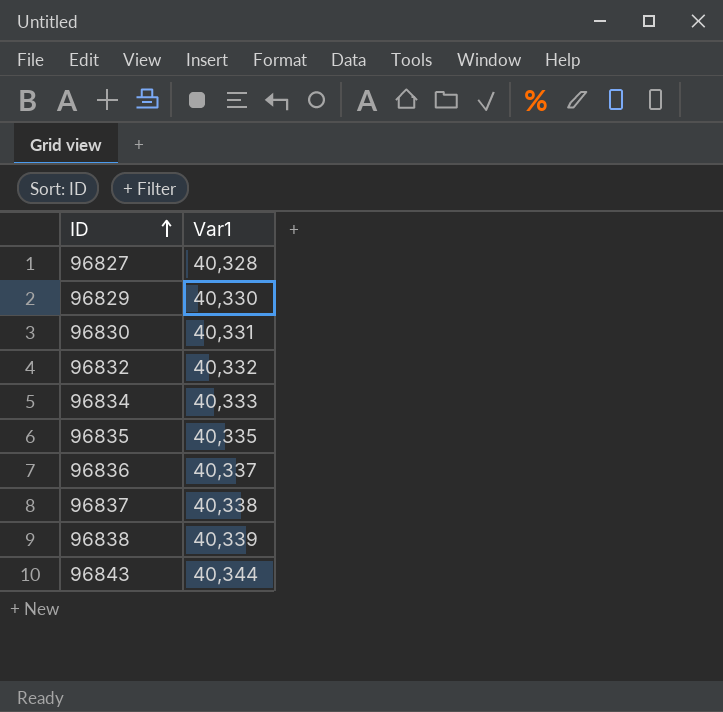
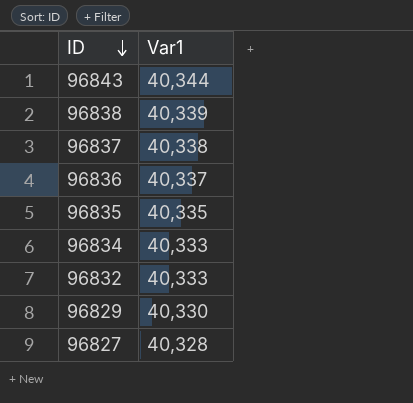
row order: ID ascending -> ID descending
row 96830: 40,331 -> none
96832 | Var1: 40,332 -> 40,333

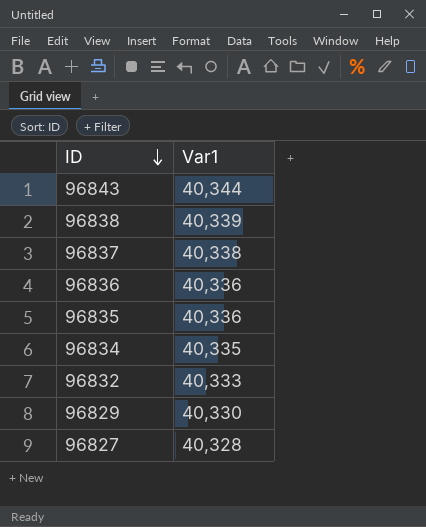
96836 | Var1: 40,337 -> 40,336
96835 | Var1: 40,335 -> 40,336
96834 | Var1: 40,333 -> 40,335

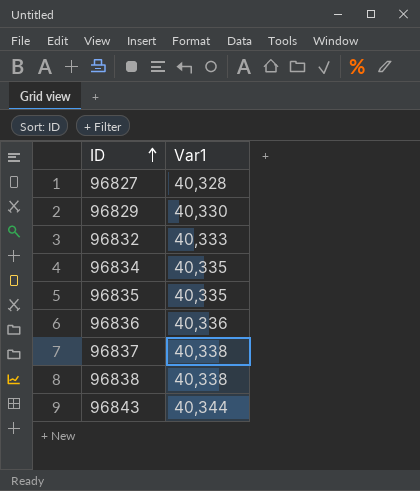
row order: ID descending -> ID ascending
96835 | Var1: 40,336 -> 40,335
96838 | Var1: 40,339 -> 40,338

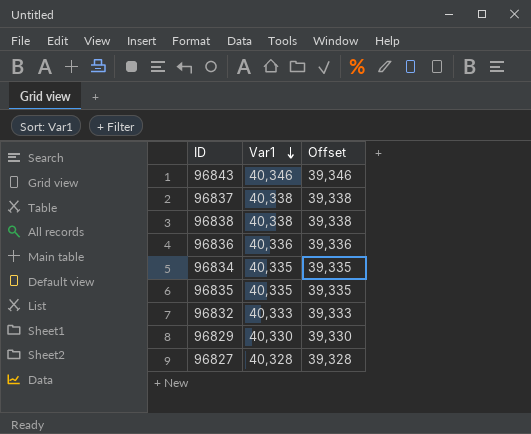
row order: ID ascending -> Var1 descending
column Offset | formula: none -> [Var1] - 1000
96843 | Var1: 40,344 -> 40,346

